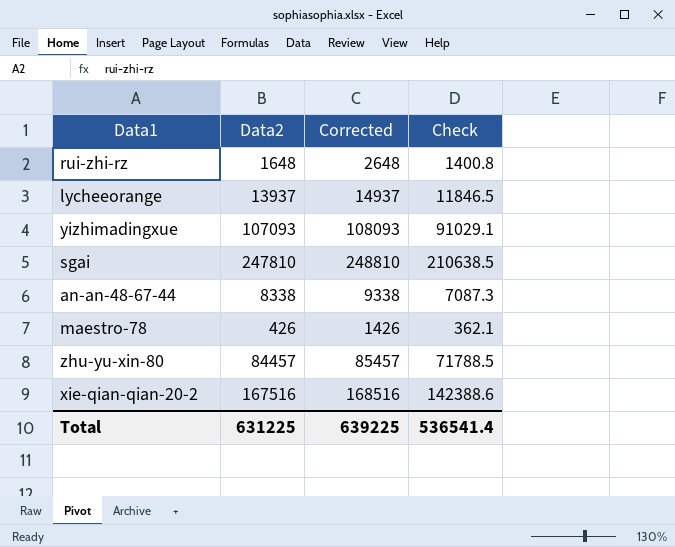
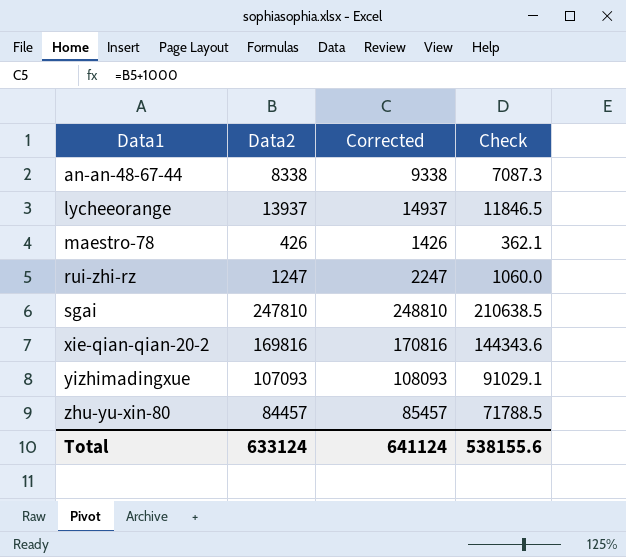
row order: none -> Data1 ascending
rui-zhi-rz | Data2: 1648 -> 1247
rui-zhi-rz | Corrected: 2648 -> 2247
rui-zhi-rz | Check: 1400.8 -> 1060.0
xie-qian-qian-20-2 | Data2: 167516 -> 169816
xie-qian-qian-20-2 | Corrected: 168516 -> 170816
xie-qian-qian-20-2 | Check: 142388.6 -> 144343.6
Total | Data2: 631225 -> 633124
Total | Corrected: 639225 -> 641124
Total | Check: 536541.4 -> 538155.6

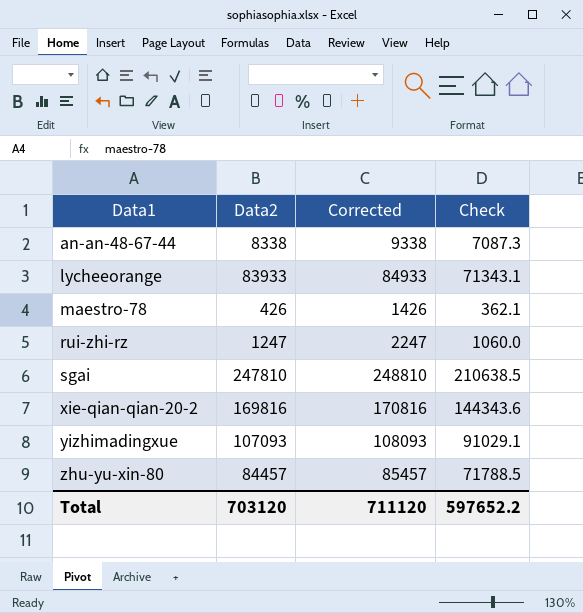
lycheeorange | Data2: 13937 -> 83933
lycheeorange | Corrected: 14937 -> 84933
lycheeorange | Check: 11846.5 -> 71343.1
Total | Data2: 633124 -> 703120
Total | Corrected: 641124 -> 711120
Total | Check: 538155.6 -> 597652.2

